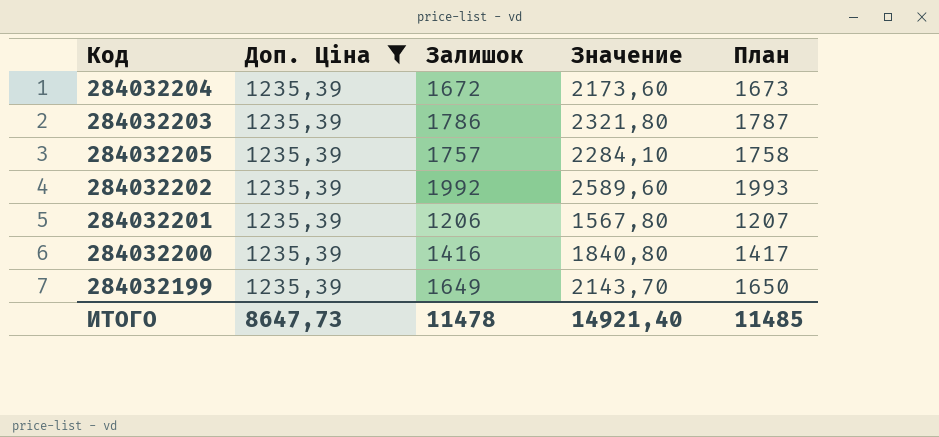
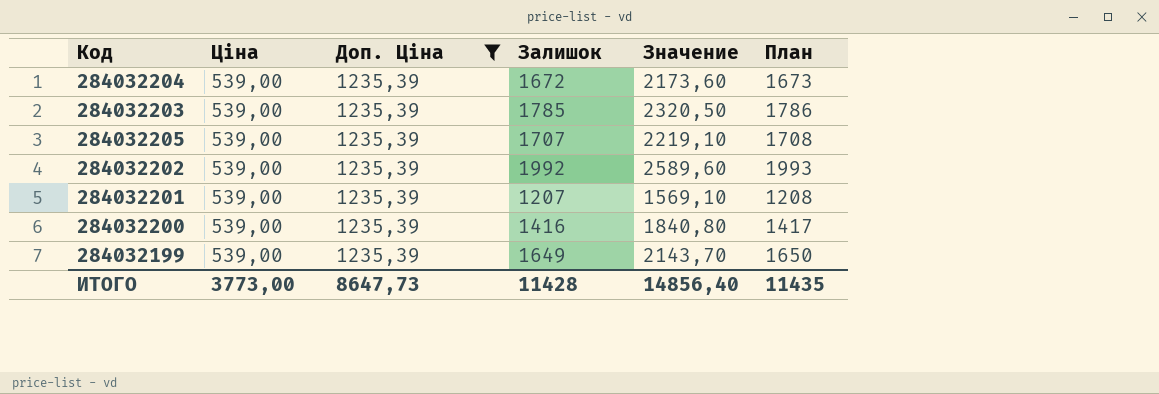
column Ціна | position: none -> 2
284032203 | Залишок: 1786 -> 1785
284032203 | Значение: 2321,80 -> 2320,50
284032203 | План: 1787 -> 1786
284032205 | Залишок: 1757 -> 1707
284032205 | Значение: 2284,10 -> 2219,10
284032205 | План: 1758 -> 1708
284032201 | Залишок: 1206 -> 1207
284032201 | Значение: 1567,80 -> 1569,10
284032201 | План: 1207 -> 1208
ИТОГО | Залишок: 11478 -> 11428
ИТОГО | Значение: 14921,40 -> 14856,40
ИТОГО | План: 11485 -> 11435

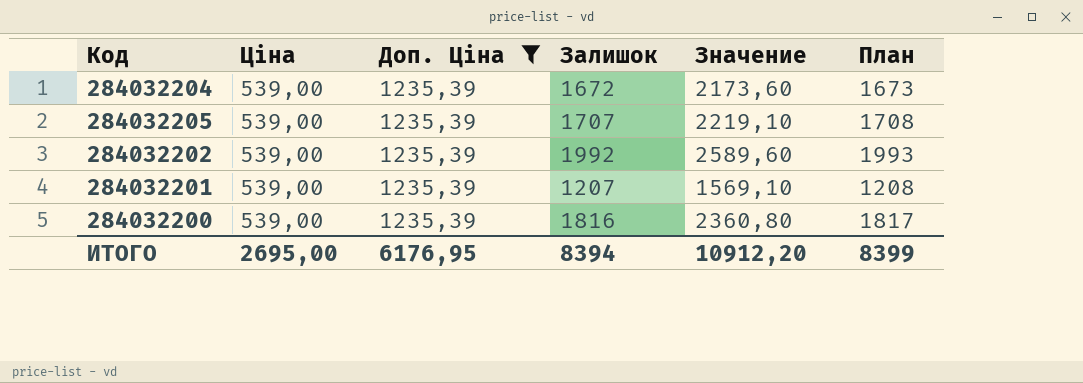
row 284032203: 539,00 | 1235,39 | 1785 | 2320,50 | 1786 -> none
row 284032199: 539,00 | 1235,39 | 1649 | 2143,70 | 1650 -> none
284032200 | Залишок: 1416 -> 1816
284032200 | Значение: 1840,80 -> 2360,80
284032200 | План: 1417 -> 1817
ИТОГО | Ціна: 3773,00 -> 2695,00
ИТОГО | Доп. Ціна: 8647,73 -> 6176,95
ИТОГО | Залишок: 11428 -> 8394
ИТОГО | Значение: 14856,40 -> 10912,20
ИТОГО | План: 11435 -> 8399

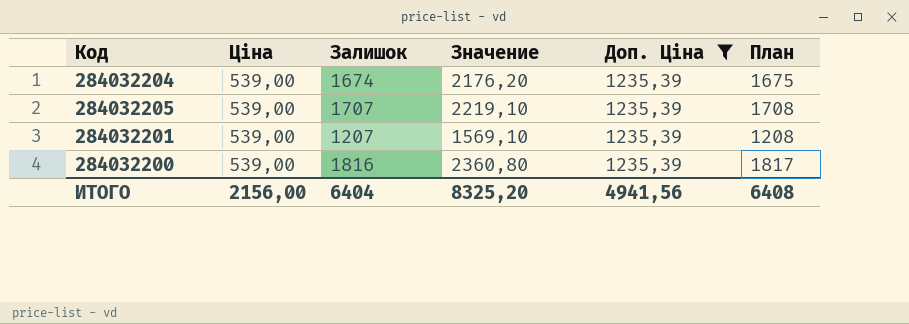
column Доп. Ціна | position: 3 -> 5
row 284032202: 539,00 | 1235,39 | 1992 | 2589,60 | 1993 -> none
284032204 | Залишок: 1672 -> 1674
284032204 | Значение: 2173,60 -> 2176,20
284032204 | План: 1673 -> 1675
ИТОГО | Ціна: 2695,00 -> 2156,00
ИТОГО | Залишок: 8394 -> 6404
ИТОГО | Значение: 10912,20 -> 8325,20
ИТОГО | Доп. Ціна: 6176,95 -> 4941,56
ИТОГО | План: 8399 -> 6408

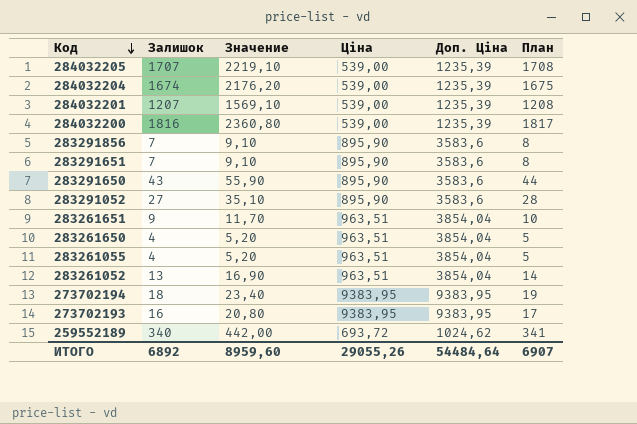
filter: Доп. Ціна = 1235,39 -> none
row order: none -> Код descending
column Ціна | position: 2 -> 4
ИТОГО | Залишок: 6404 -> 6892
ИТОГО | Значение: 8325,20 -> 8959,60
ИТОГО | Ціна: 2156,00 -> 29055,26
ИТОГО | Доп. Ціна: 4941,56 -> 54484,64
ИТОГО | План: 6408 -> 6907

